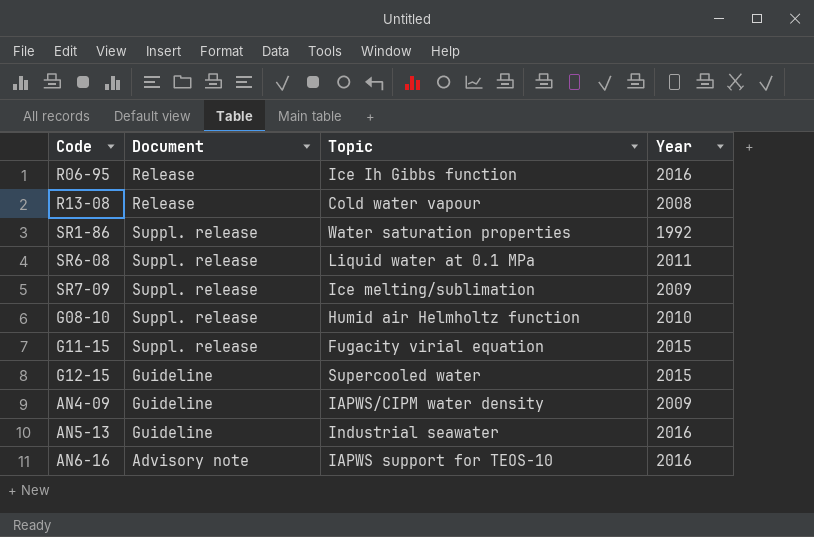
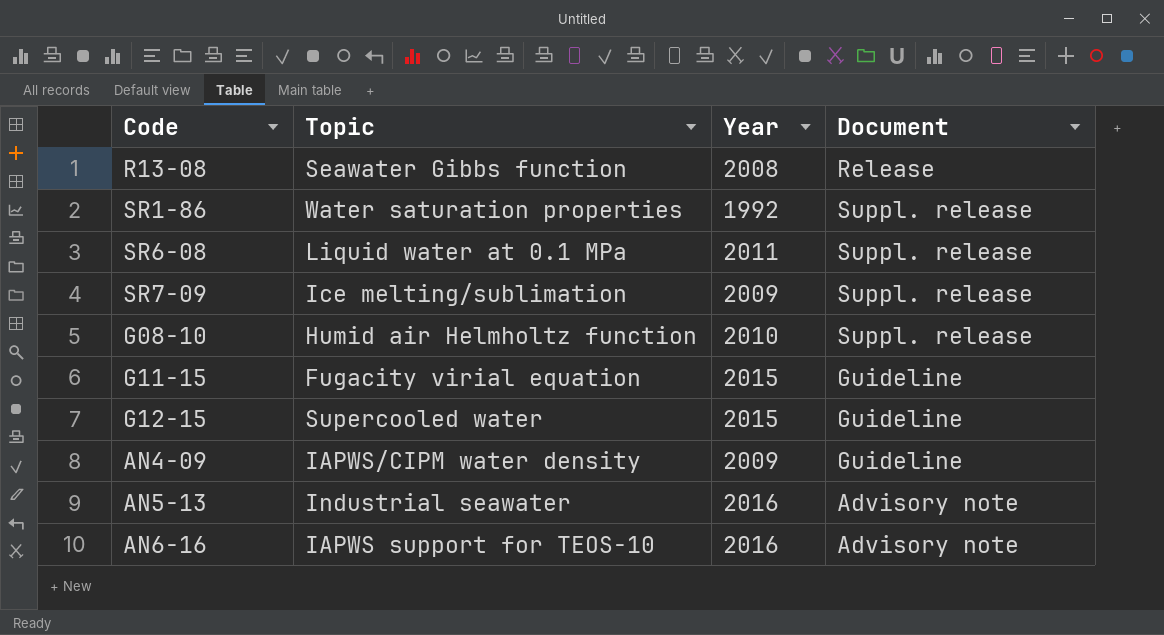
column Document | position: 2 -> 4
row R06-95: Release | Ice Ih Gibbs function | 2016 -> none
R13-08 | Topic: Cold water vapour -> Seawater Gibbs function
G11-15 | Document: Suppl. release -> Guideline
AN5-13 | Document: Guideline -> Advisory note

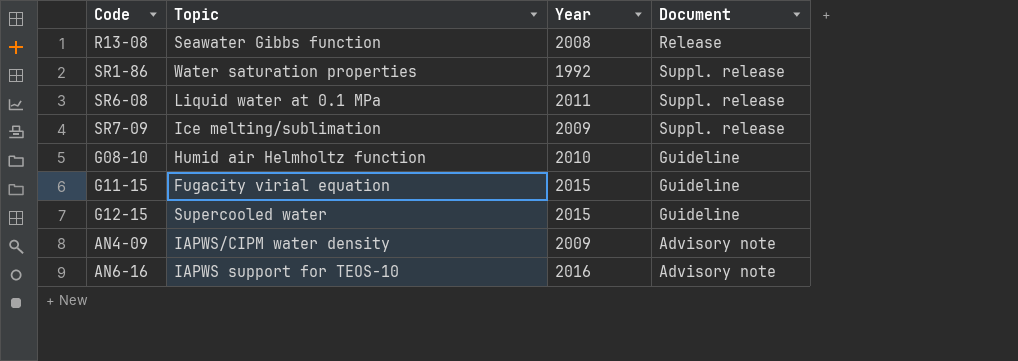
row AN5-13: Industrial seawater | 2016 | Advisory note -> none
G08-10 | Document: Suppl. release -> Guideline
AN4-09 | Document: Guideline -> Advisory note

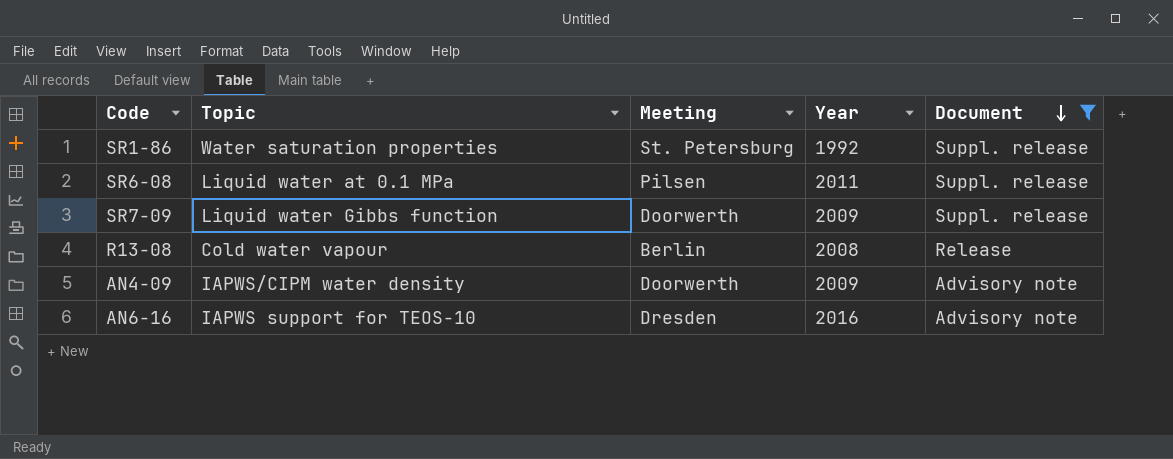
filter: none -> Document != Guideline
row order: none -> Document descending
column Meeting | position: none -> 3
SR7-09 | Topic: Ice melting/sublimation -> Liquid water Gibbs function
R13-08 | Topic: Seawater Gibbs function -> Cold water vapour

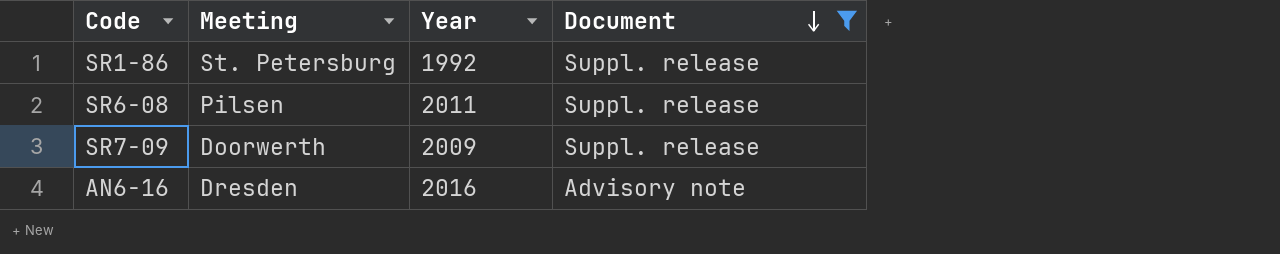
column Topic | position: 2 -> none
row R13-08: Cold water vapour | Berlin | 2008 | Release -> none
row AN4-09: IAPWS/CIPM water density | Doorwerth | 2009 | Advisory note -> none

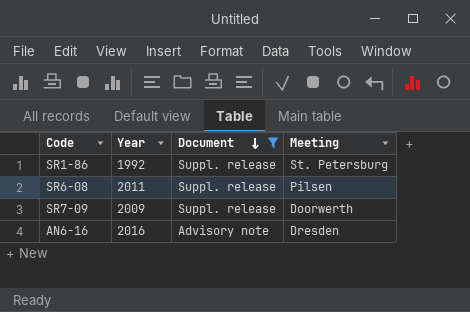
column Meeting | position: 2 -> 4

